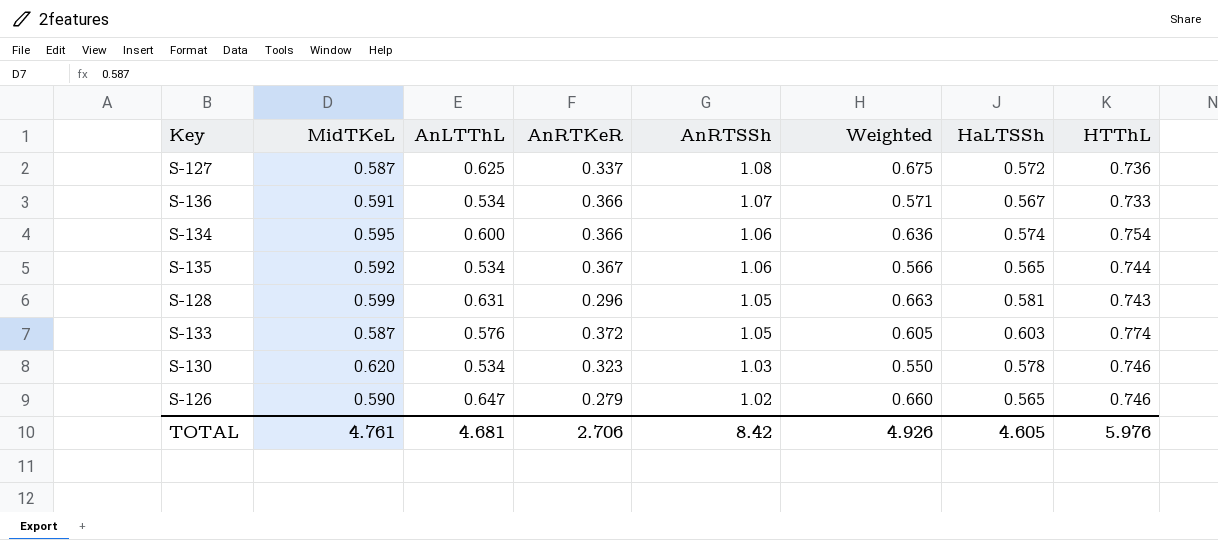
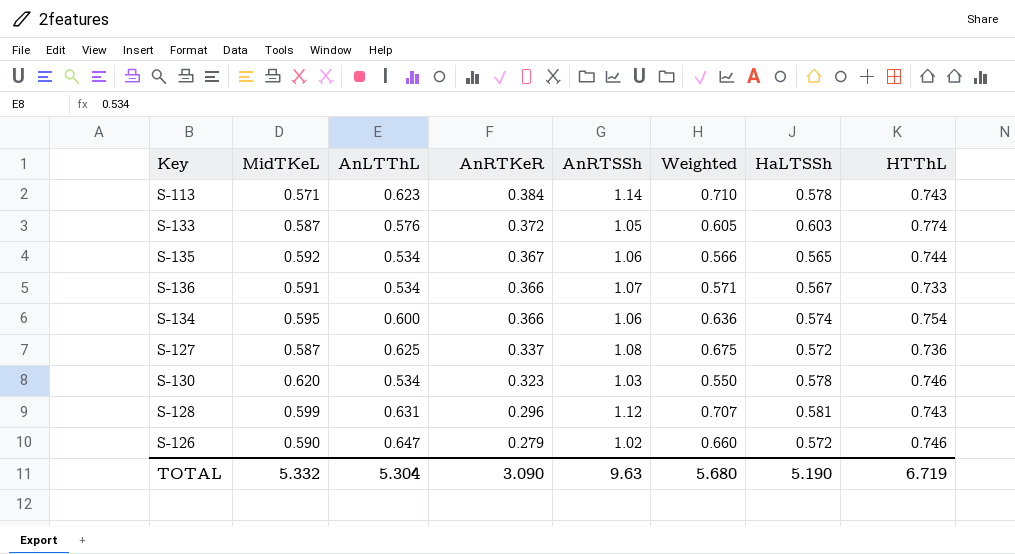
row order: AnRTSSh descending -> AnRTKeR descending
row S-113: none -> 0.571 | 0.623 | 0.384 | 1.14 | 0.710 | 0.578 | 0.743
S-128 | AnRTSSh: 1.05 -> 1.12
S-128 | Weighted: 0.663 -> 0.707
S-126 | HaLTSSh: 0.565 -> 0.572
TOTAL | MidTKeL: 4.761 -> 5.332
TOTAL | AnLTThL: 4.681 -> 5.304
TOTAL | AnRTKeR: 2.706 -> 3.090
TOTAL | AnRTSSh: 8.42 -> 9.63
TOTAL | Weighted: 4.926 -> 5.680
TOTAL | HaLTSSh: 4.605 -> 5.190
TOTAL | HTThL: 5.976 -> 6.719

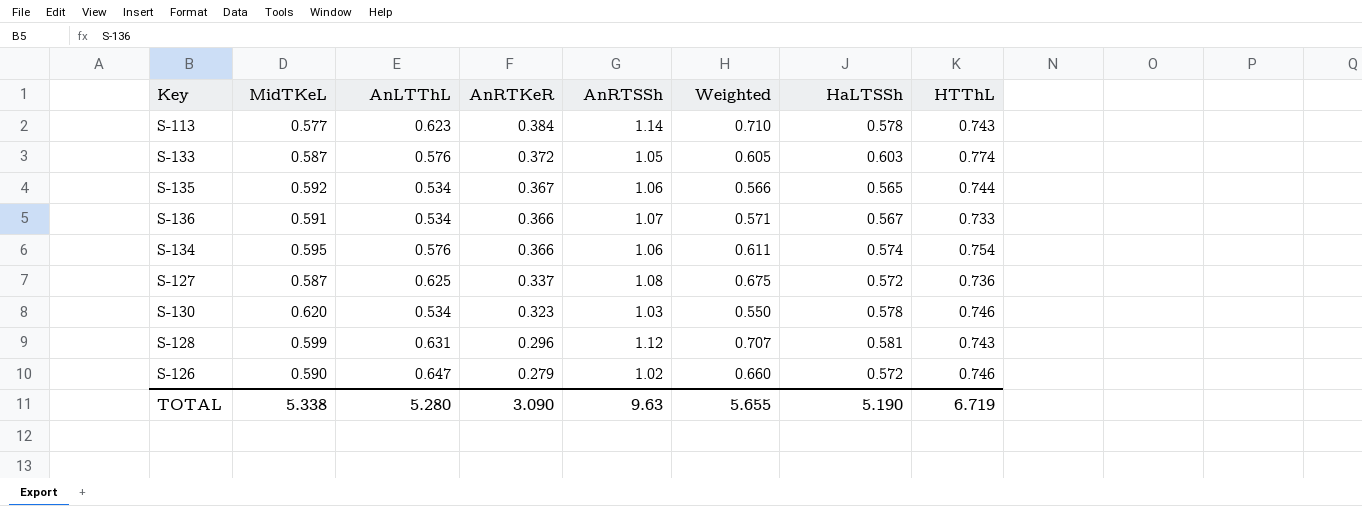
S-113 | MidTKeL: 0.571 -> 0.577
S-134 | AnLTThL: 0.600 -> 0.576
S-134 | Weighted: 0.636 -> 0.611
TOTAL | MidTKeL: 5.332 -> 5.338
TOTAL | AnLTThL: 5.304 -> 5.280
TOTAL | Weighted: 5.680 -> 5.655

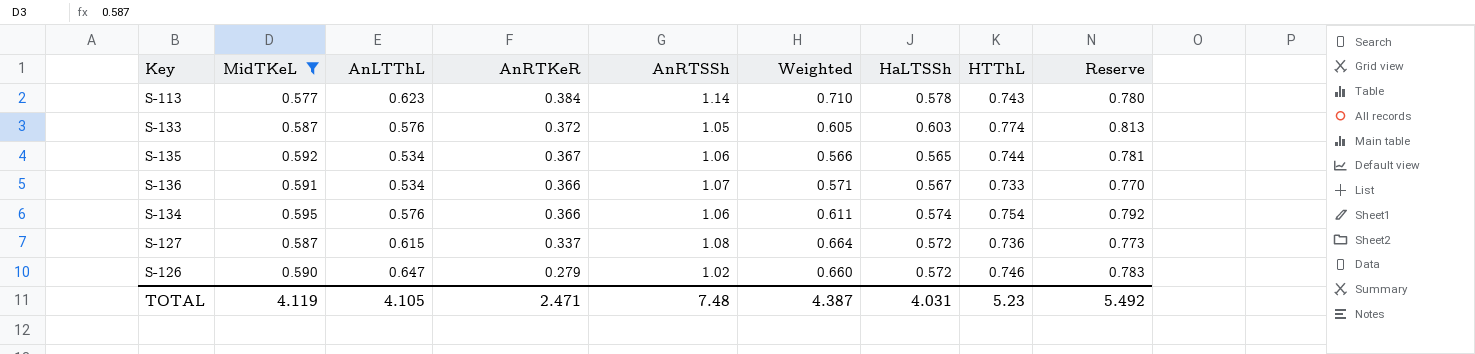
filter: none -> MidTKeL <= 0.595
column Reserve | formula: none -> [HTThL] * 1.05
S-127 | AnLTThL: 0.625 -> 0.615
S-127 | Weighted: 0.675 -> 0.664
TOTAL | MidTKeL: 5.338 -> 4.119
TOTAL | AnLTThL: 5.280 -> 4.105
TOTAL | AnRTKeR: 3.090 -> 2.471
TOTAL | AnRTSSh: 9.63 -> 7.48
TOTAL | Weighted: 5.655 -> 4.387
TOTAL | HaLTSSh: 5.190 -> 4.031
TOTAL | HTThL: 6.719 -> 5.23

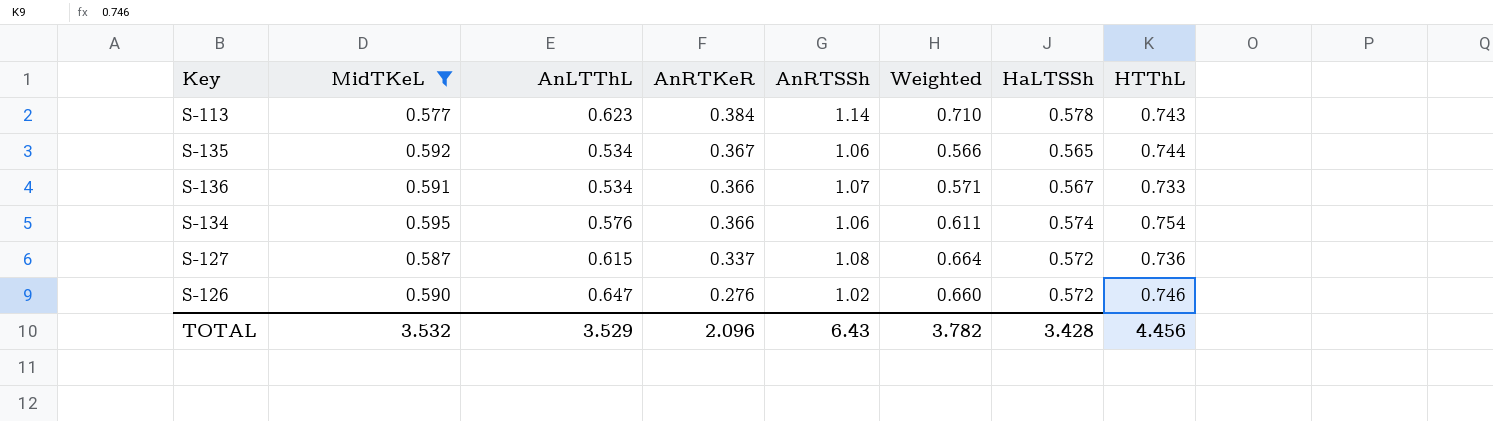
column Reserve | formula: [HTThL] * 1.05 -> none
row S-133: 0.587 | 0.576 | 0.372 | 1.05 | 0.605 | 0.603 | 0.774 | 0.813 -> none
S-126 | AnRTKeR: 0.279 -> 0.276
TOTAL | MidTKeL: 4.119 -> 3.532
TOTAL | AnLTThL: 4.105 -> 3.529
TOTAL | AnRTKeR: 2.471 -> 2.096
TOTAL | AnRTSSh: 7.48 -> 6.43
TOTAL | Weighted: 4.387 -> 3.782
TOTAL | HaLTSSh: 4.031 -> 3.428
TOTAL | HTThL: 5.23 -> 4.456

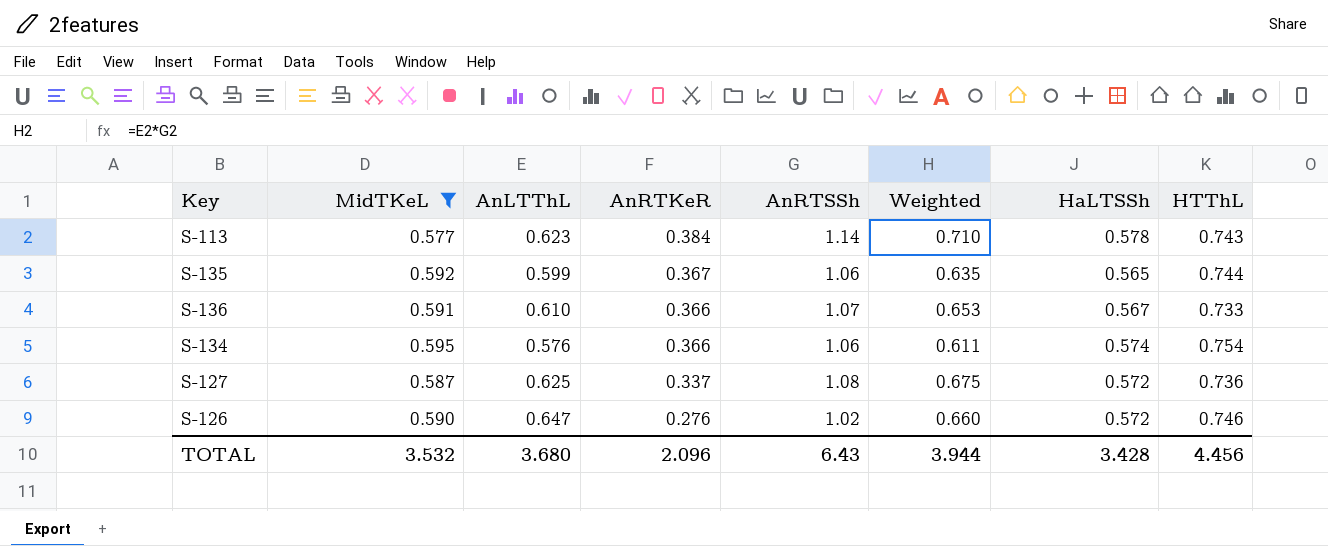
S-135 | AnLTThL: 0.534 -> 0.599
S-135 | Weighted: 0.566 -> 0.635
S-136 | AnLTThL: 0.534 -> 0.610
S-136 | Weighted: 0.571 -> 0.653
S-127 | AnLTThL: 0.615 -> 0.625
S-127 | Weighted: 0.664 -> 0.675
TOTAL | AnLTThL: 3.529 -> 3.680
TOTAL | Weighted: 3.782 -> 3.944

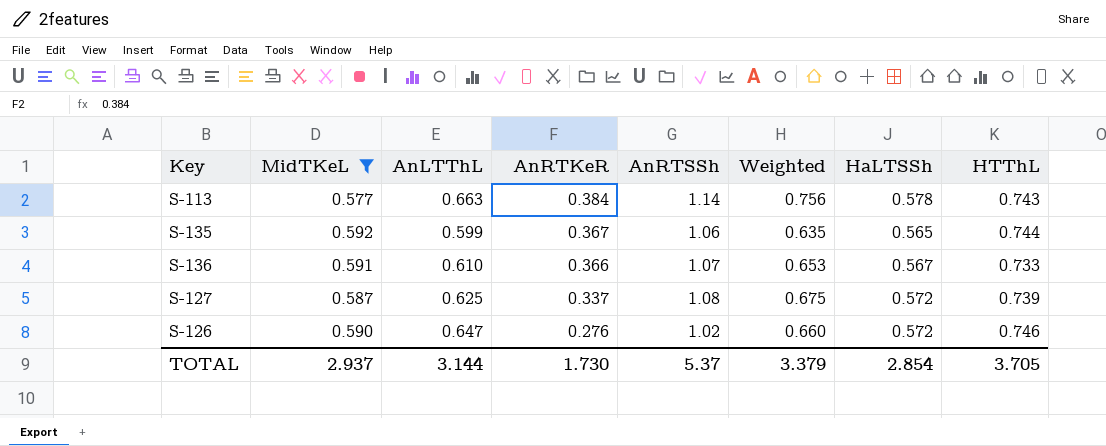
row S-134: 0.595 | 0.576 | 0.366 | 1.06 | 0.611 | 0.574 | 0.754 -> none
S-113 | AnLTThL: 0.623 -> 0.663
S-113 | Weighted: 0.710 -> 0.756
S-127 | HTThL: 0.736 -> 0.739
TOTAL | MidTKeL: 3.532 -> 2.937
TOTAL | AnLTThL: 3.680 -> 3.144
TOTAL | AnRTKeR: 2.096 -> 1.730
TOTAL | AnRTSSh: 6.43 -> 5.37
TOTAL | Weighted: 3.944 -> 3.379
TOTAL | HaLTSSh: 3.428 -> 2.854
TOTAL | HTThL: 4.456 -> 3.705

